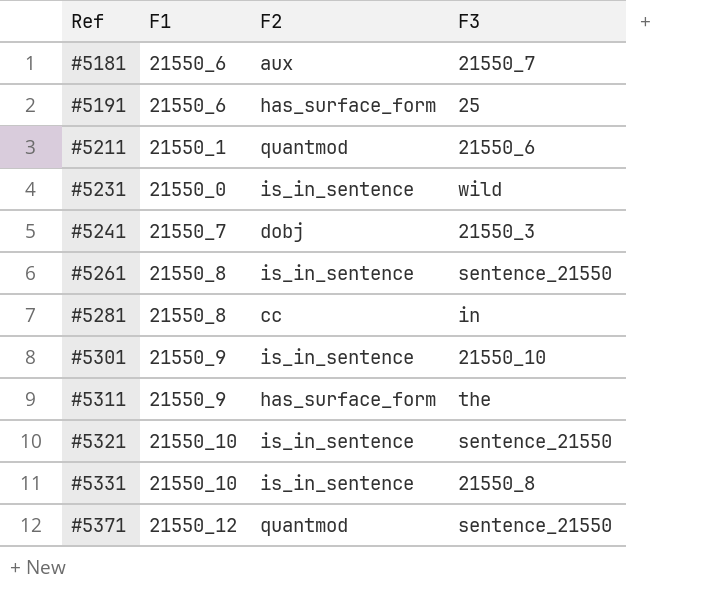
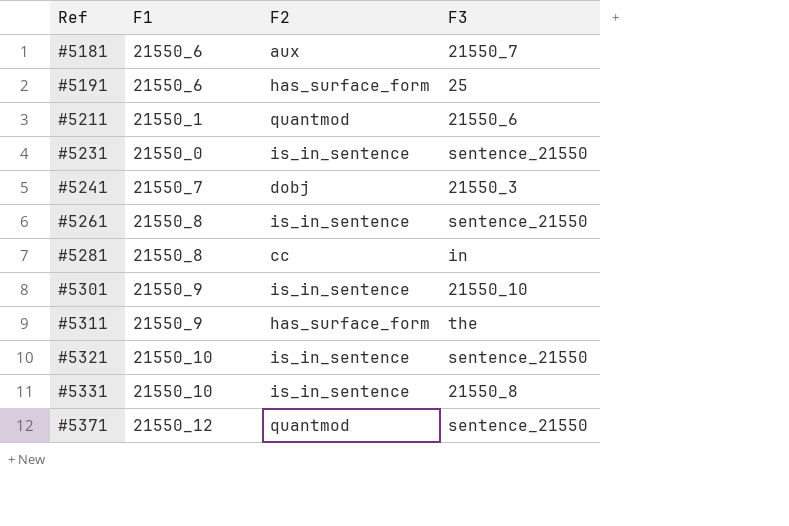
#5231 | F3: wild -> sentence_21550

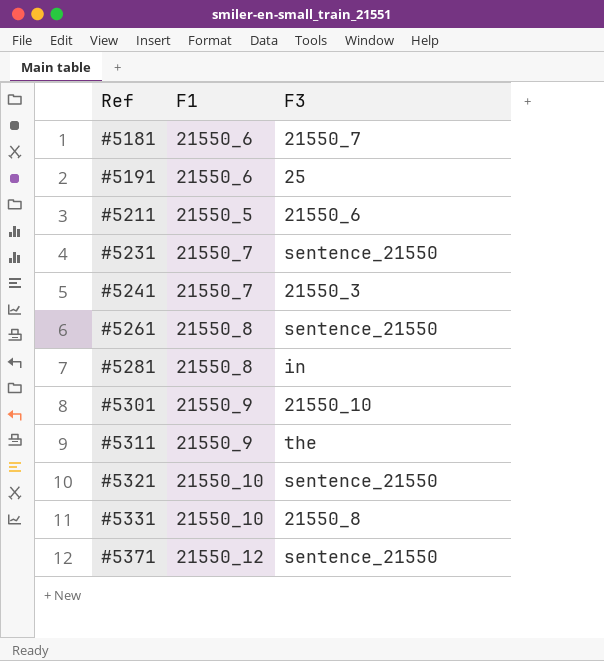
column F2 | position: 3 -> none
#5211 | F1: 21550_1 -> 21550_5
#5231 | F1: 21550_0 -> 21550_7

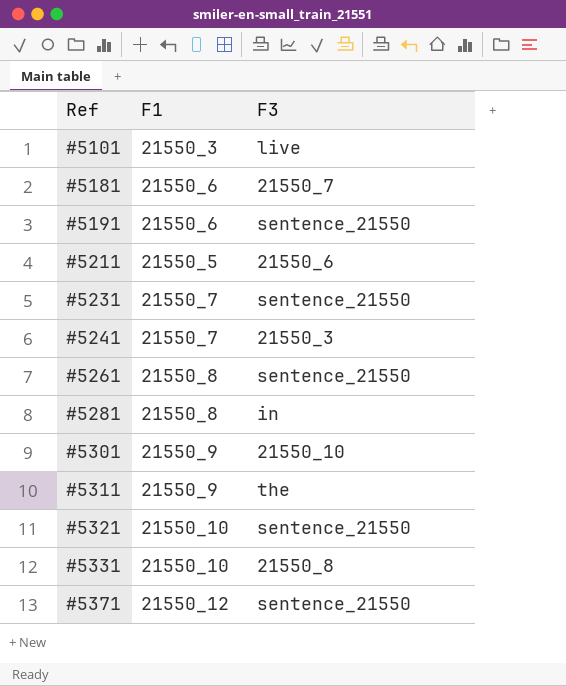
row #5101: none -> 21550_3 | live
#5191 | F3: 25 -> sentence_21550

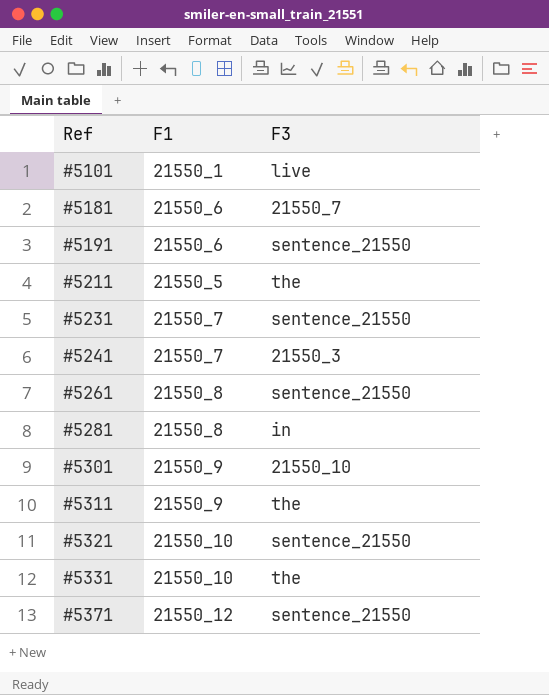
#5101 | F1: 21550_3 -> 21550_1
#5211 | F3: 21550_6 -> the
#5331 | F3: 21550_8 -> the

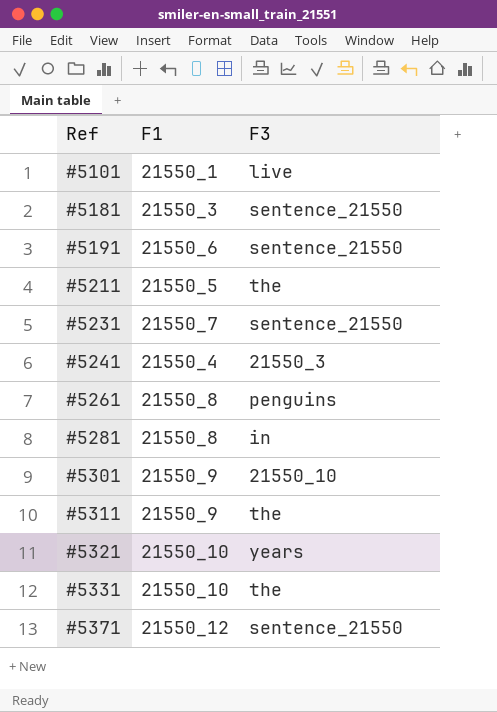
#5181 | F1: 21550_6 -> 21550_3
#5181 | F3: 21550_7 -> sentence_21550
#5241 | F1: 21550_7 -> 21550_4
#5261 | F3: sentence_21550 -> penguins
#5321 | F3: sentence_21550 -> years

